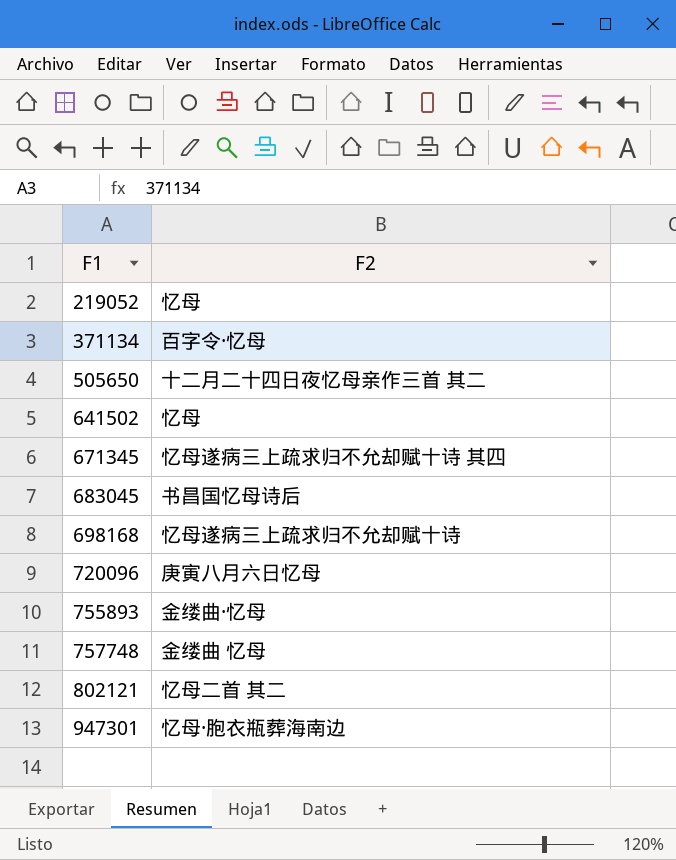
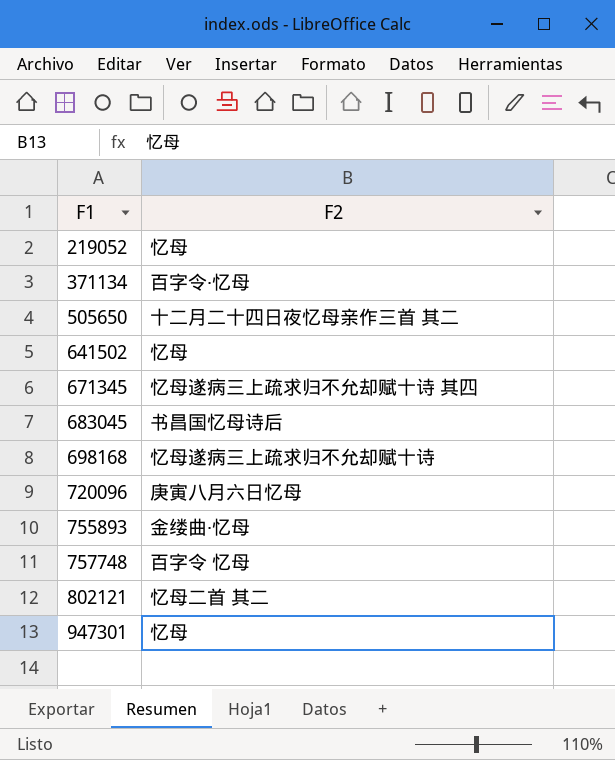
757748 | F2: 金缕曲 忆母 -> 百字令 忆母
947301 | F2: 忆母·胞衣瓶葬海南边 -> 忆母

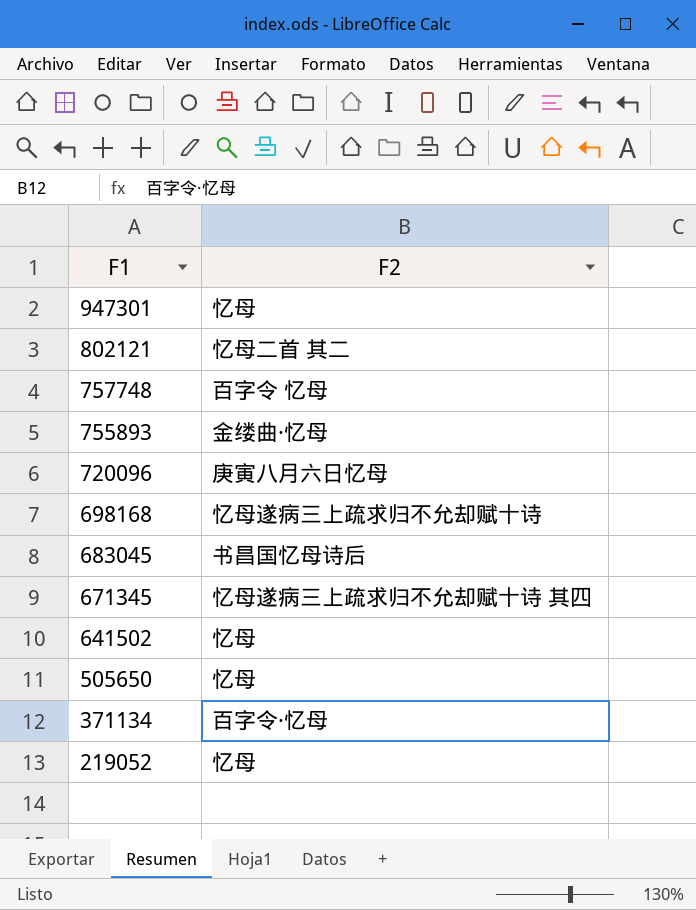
row order: F1 ascending -> F1 descending
505650 | F2: 十二月二十四日夜忆母亲作三首 其二 -> 忆母

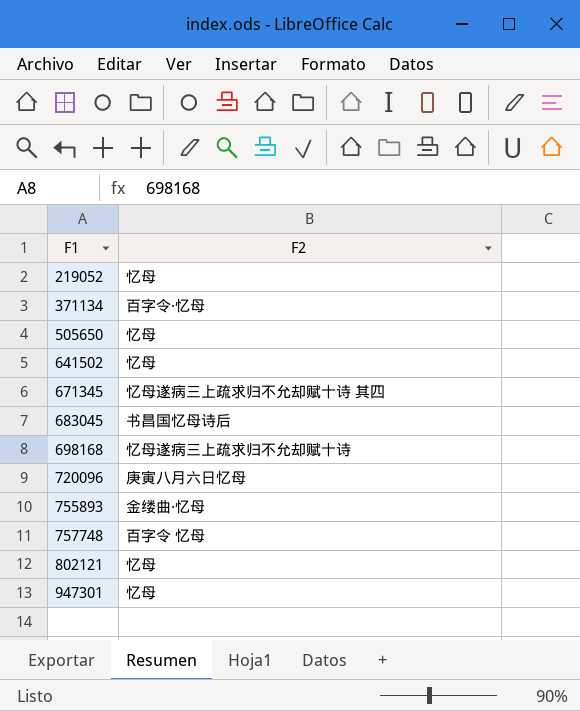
row order: F1 descending -> F1 ascending
802121 | F2: 忆母二首 其二 -> 忆母

